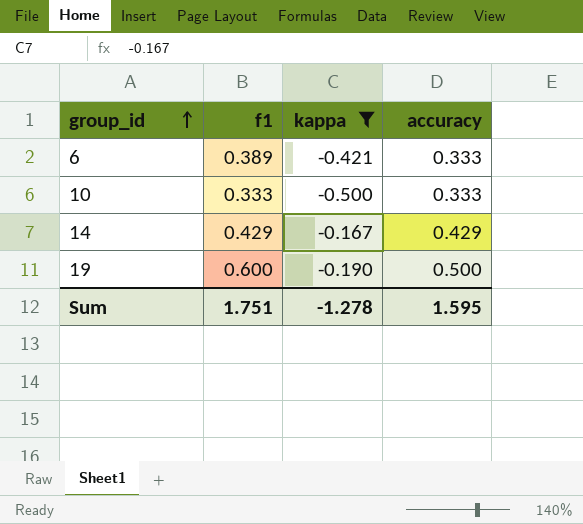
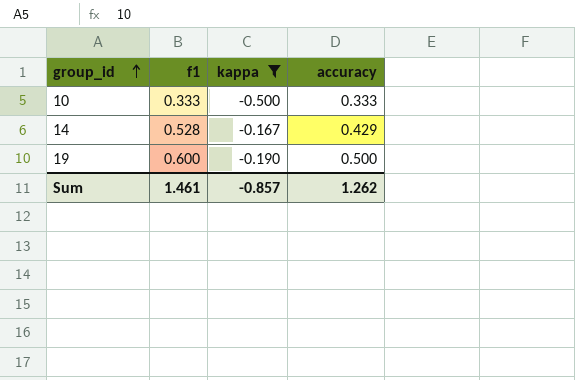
row 6: 0.389 | -0.421 | 0.333 -> none
14 | f1: 0.429 -> 0.528
Sum | f1: 1.751 -> 1.461
Sum | kappa: -1.278 -> -0.857
Sum | accuracy: 1.595 -> 1.262

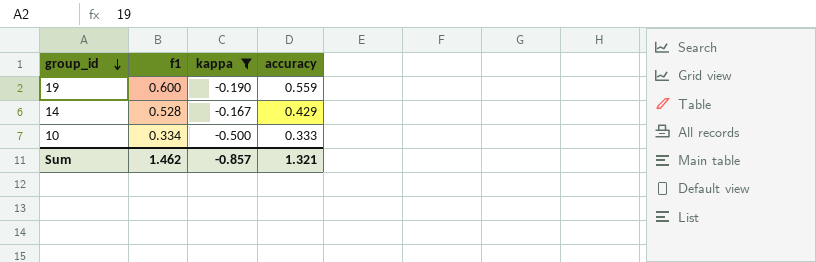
row order: group_id ascending -> group_id descending
19 | accuracy: 0.500 -> 0.559
10 | f1: 0.333 -> 0.334
Sum | f1: 1.461 -> 1.462
Sum | accuracy: 1.262 -> 1.321

